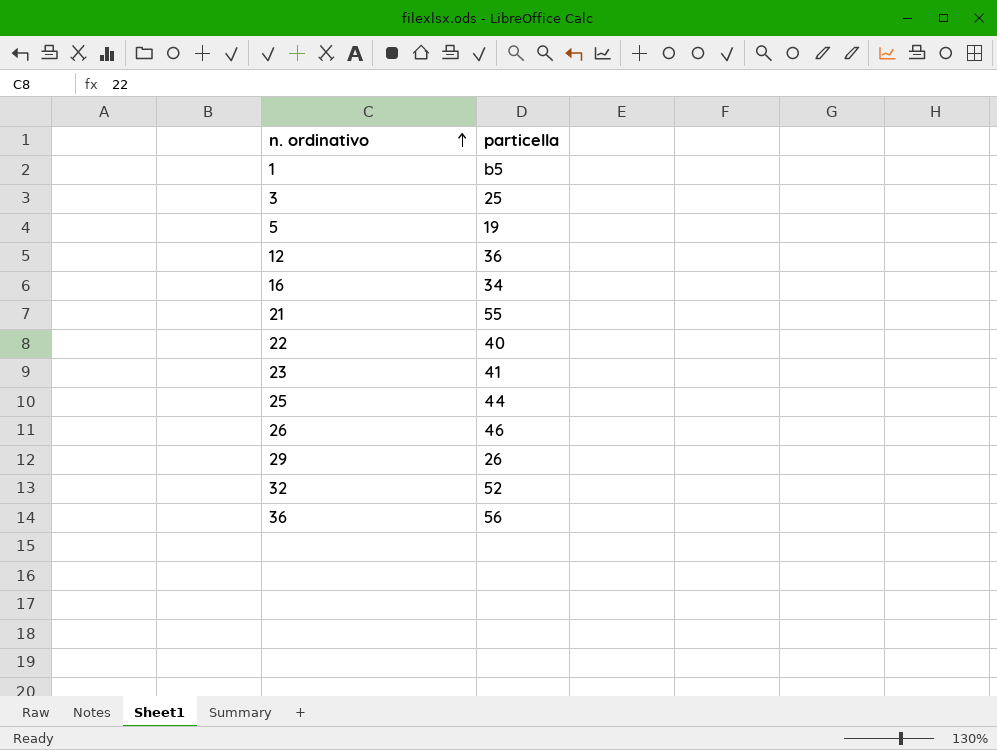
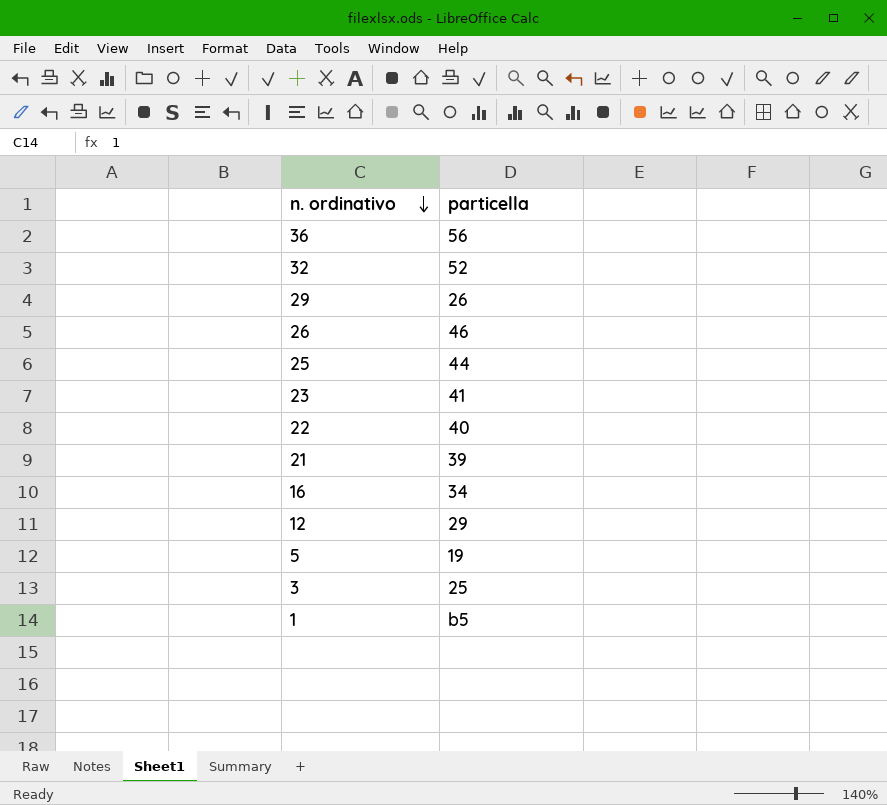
row order: n. ordinativo ascending -> n. ordinativo descending
21 | particella: 55 -> 39
12 | particella: 36 -> 29

